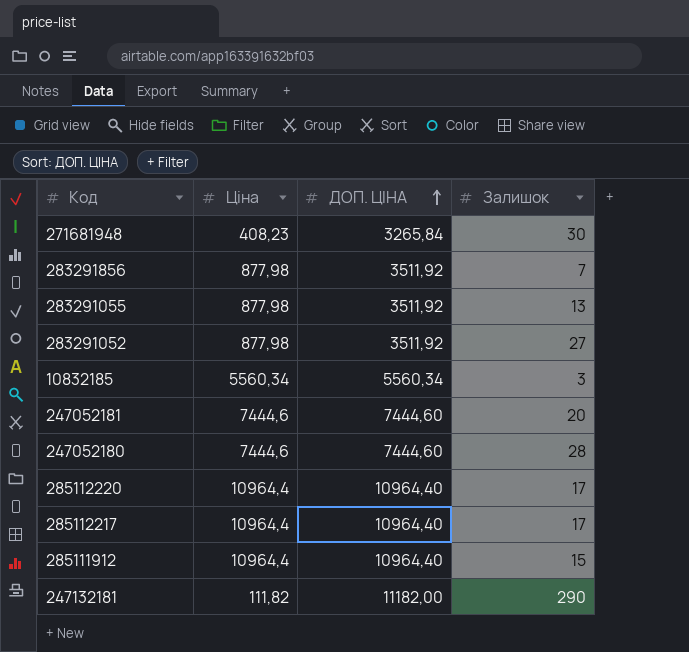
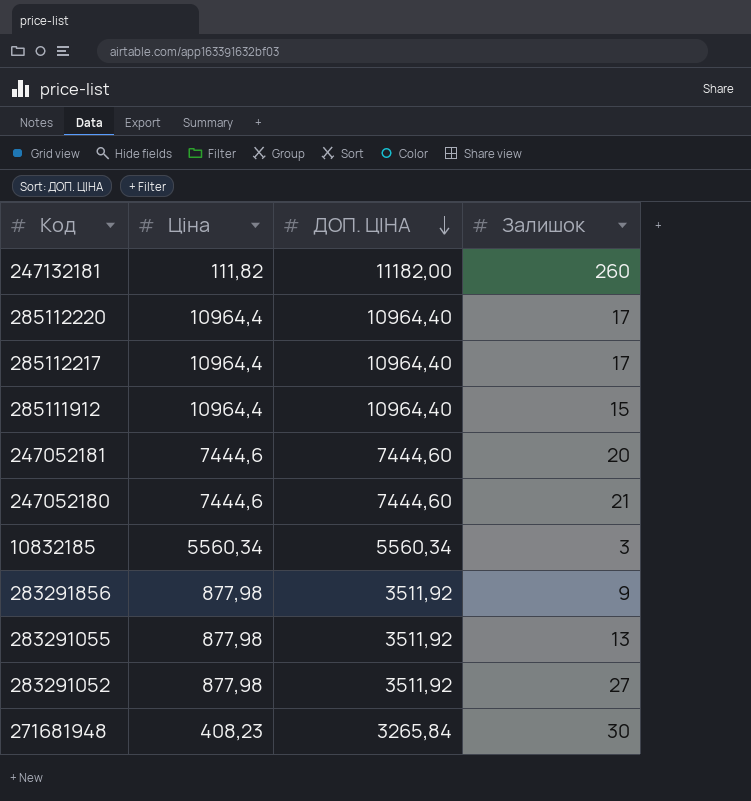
row order: ДОП. ЦІНА ascending -> ДОП. ЦІНА descending
247132181 | Залишок: 290 -> 260
247052180 | Залишок: 28 -> 21
283291856 | Залишок: 7 -> 9

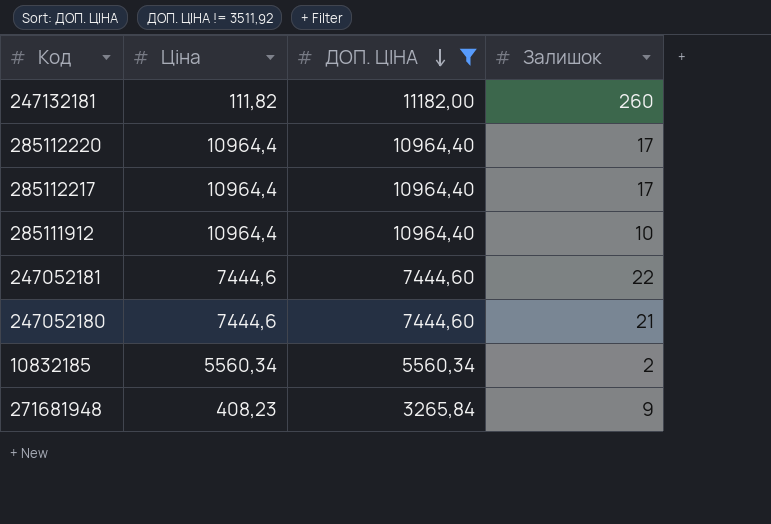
filter: none -> ДОП. ЦІНА != 3511,92
285111912 | Залишок: 15 -> 10
247052181 | Залишок: 20 -> 22
10832185 | Залишок: 3 -> 2
271681948 | Залишок: 30 -> 9

